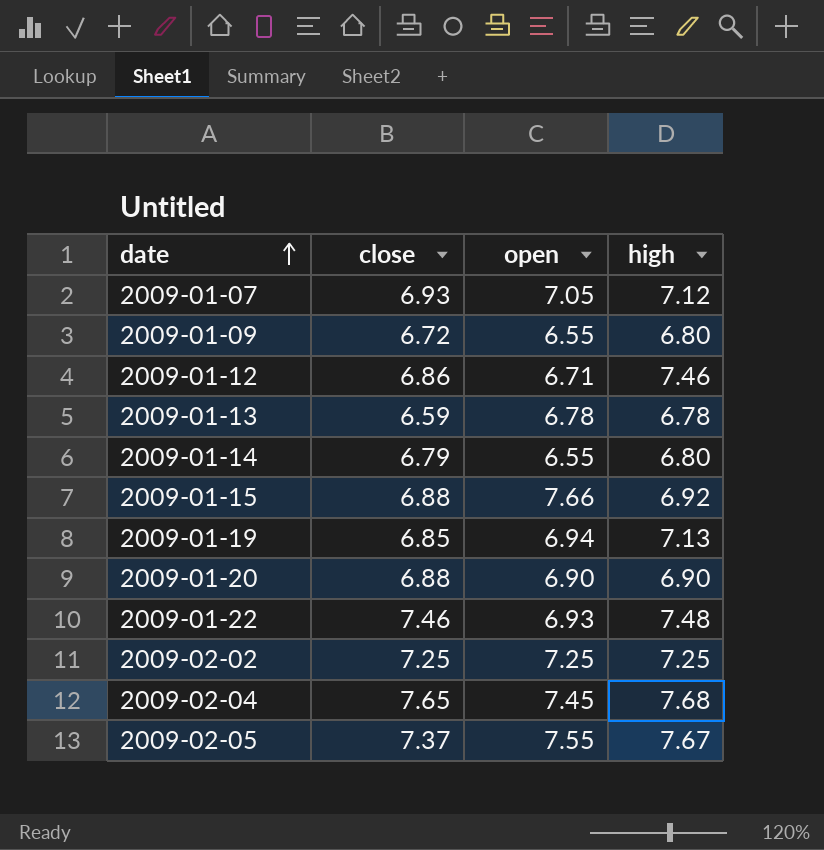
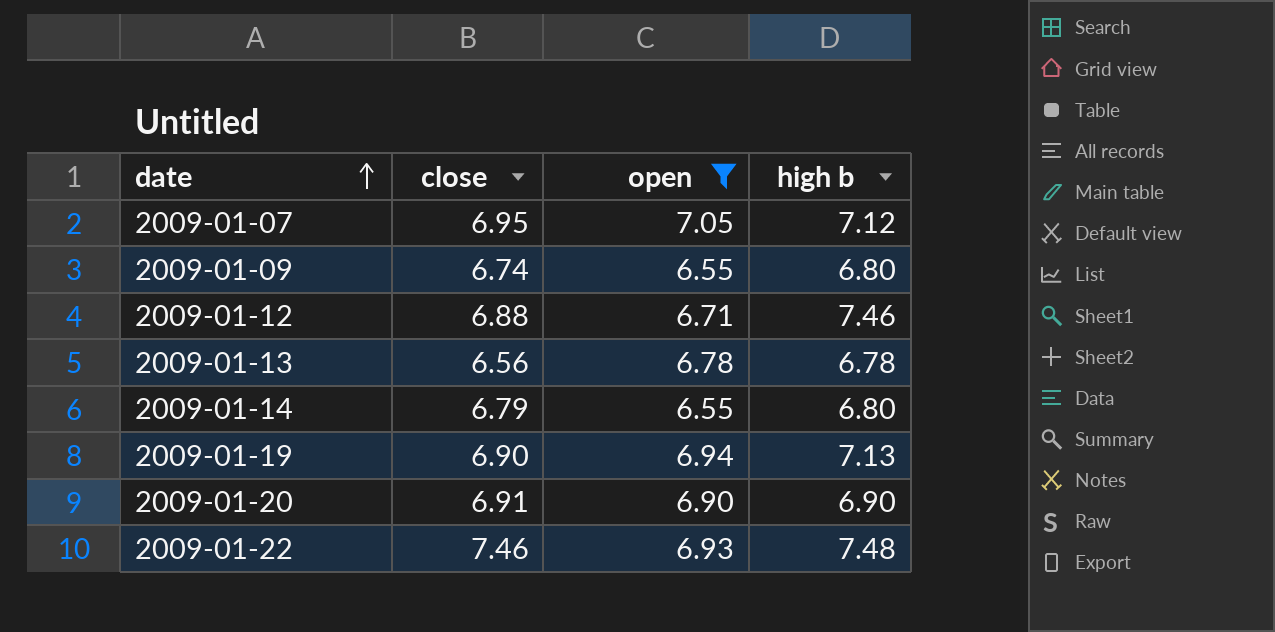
filter: none -> open <= 7.05
column name: high -> high b
2009-01-07 | close: 6.93 -> 6.95
2009-01-09 | close: 6.72 -> 6.74
2009-01-12 | close: 6.86 -> 6.88
2009-01-13 | close: 6.59 -> 6.56
2009-01-19 | close: 6.85 -> 6.90
2009-01-20 | close: 6.88 -> 6.91

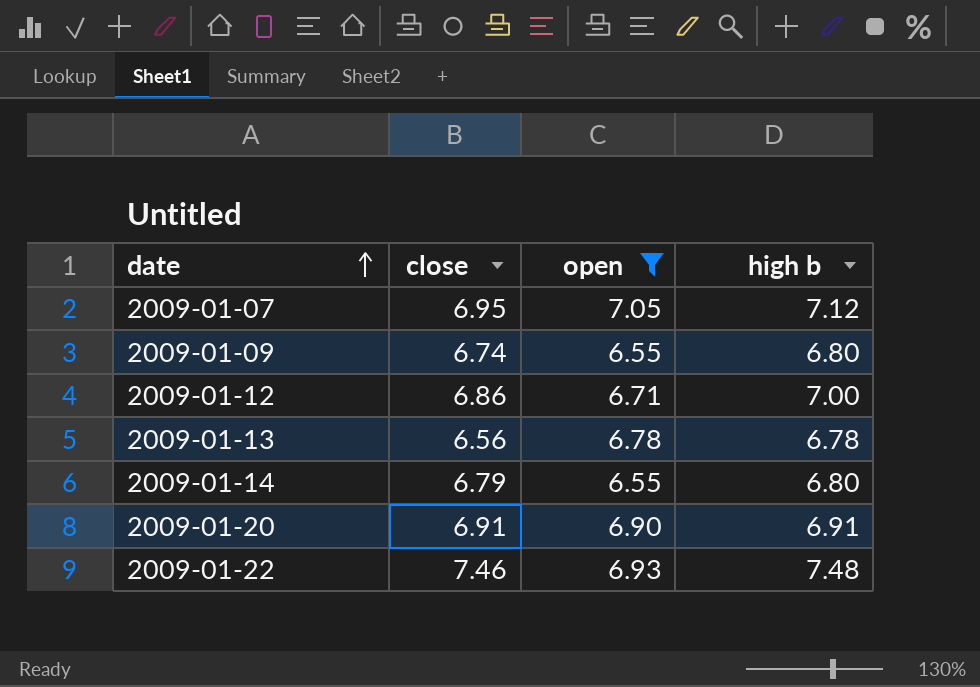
row 2009-01-19: 6.90 | 6.94 | 7.13 -> none
2009-01-12 | close: 6.88 -> 6.86
2009-01-12 | high b: 7.46 -> 7.00
2009-01-20 | high b: 6.90 -> 6.91

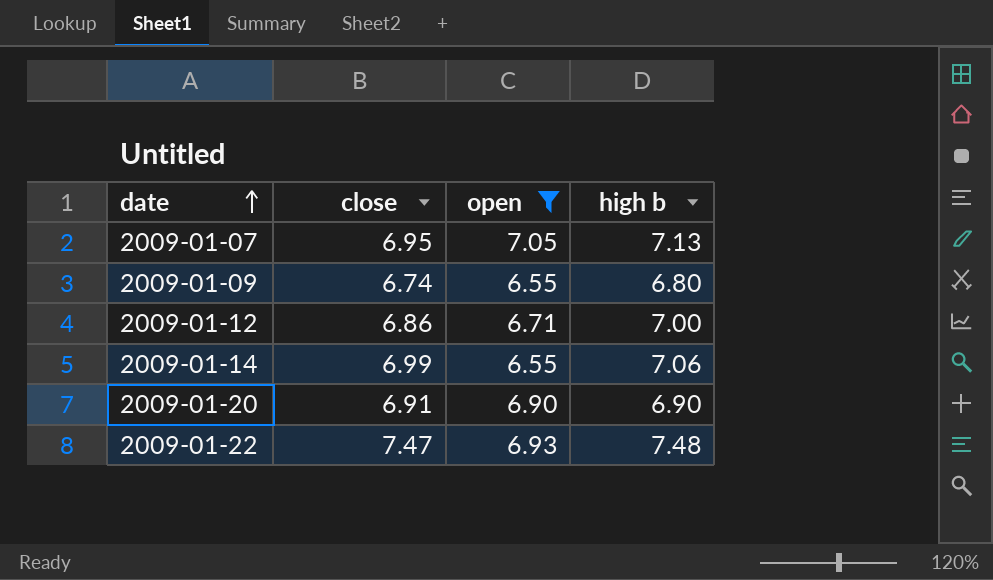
row 2009-01-13: 6.56 | 6.78 | 6.78 -> none
2009-01-07 | high b: 7.12 -> 7.13
2009-01-14 | close: 6.79 -> 6.99
2009-01-14 | high b: 6.80 -> 7.06
2009-01-20 | high b: 6.91 -> 6.90
2009-01-22 | close: 7.46 -> 7.47

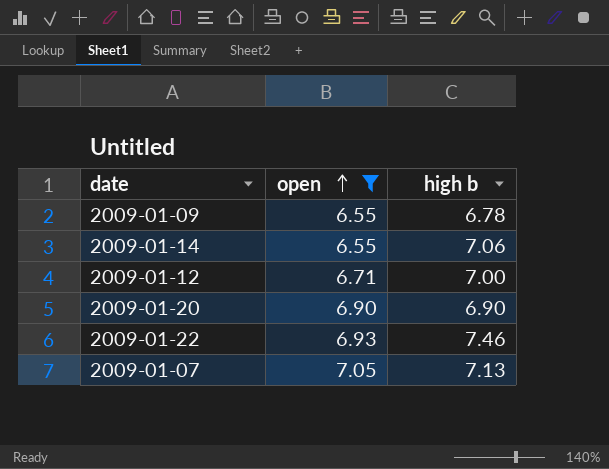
row order: date ascending -> open ascending
column close | position: 2 -> none
2009-01-09 | high b: 6.80 -> 6.78
2009-01-22 | high b: 7.48 -> 7.46

